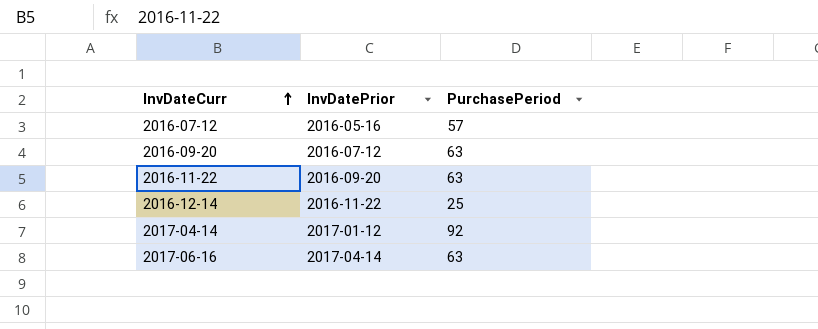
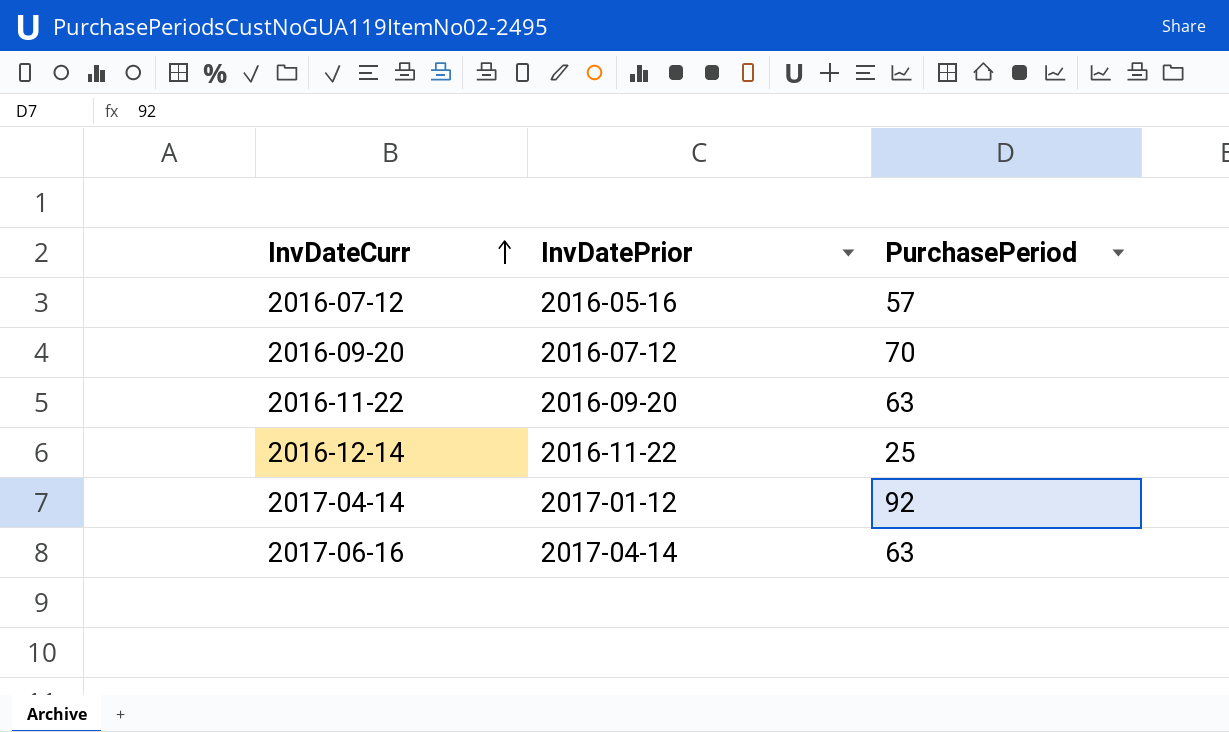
2016-09-20 | PurchasePeriod: 63 -> 70

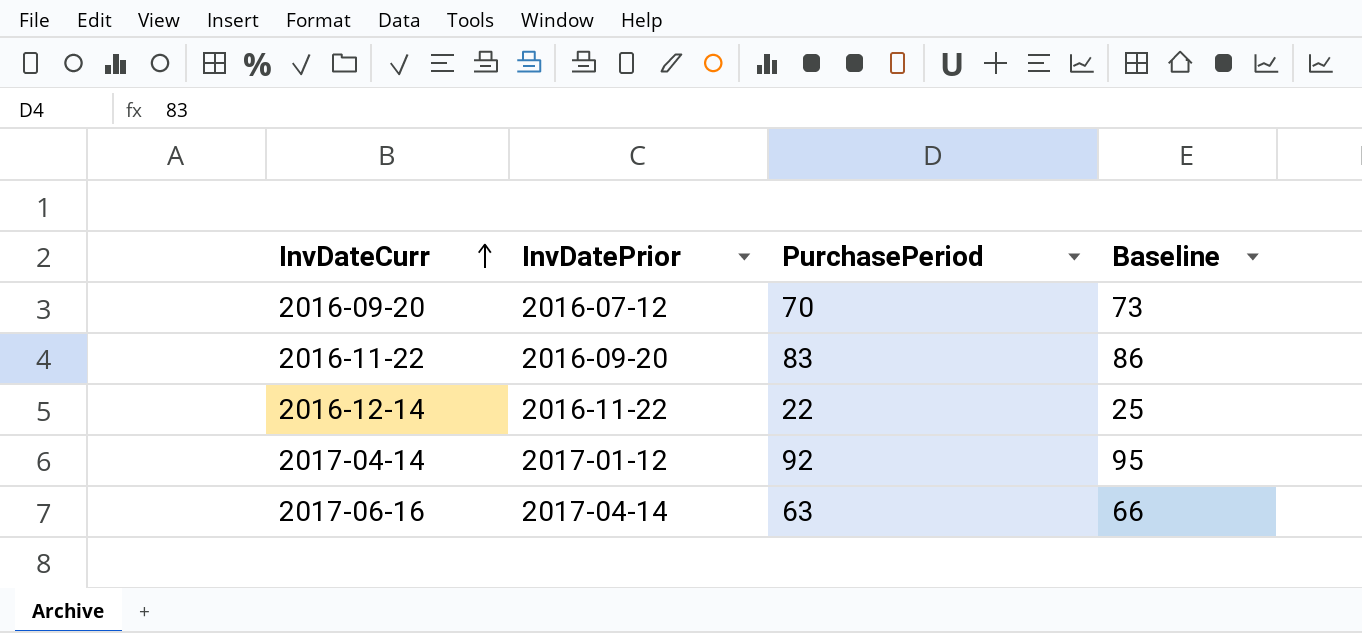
column Baseline | formula: none -> [PurchasePeriod] + 3
row 2016-07-12: 2016-05-16 | 57 -> none
2016-11-22 | PurchasePeriod: 63 -> 83
2016-12-14 | PurchasePeriod: 25 -> 22

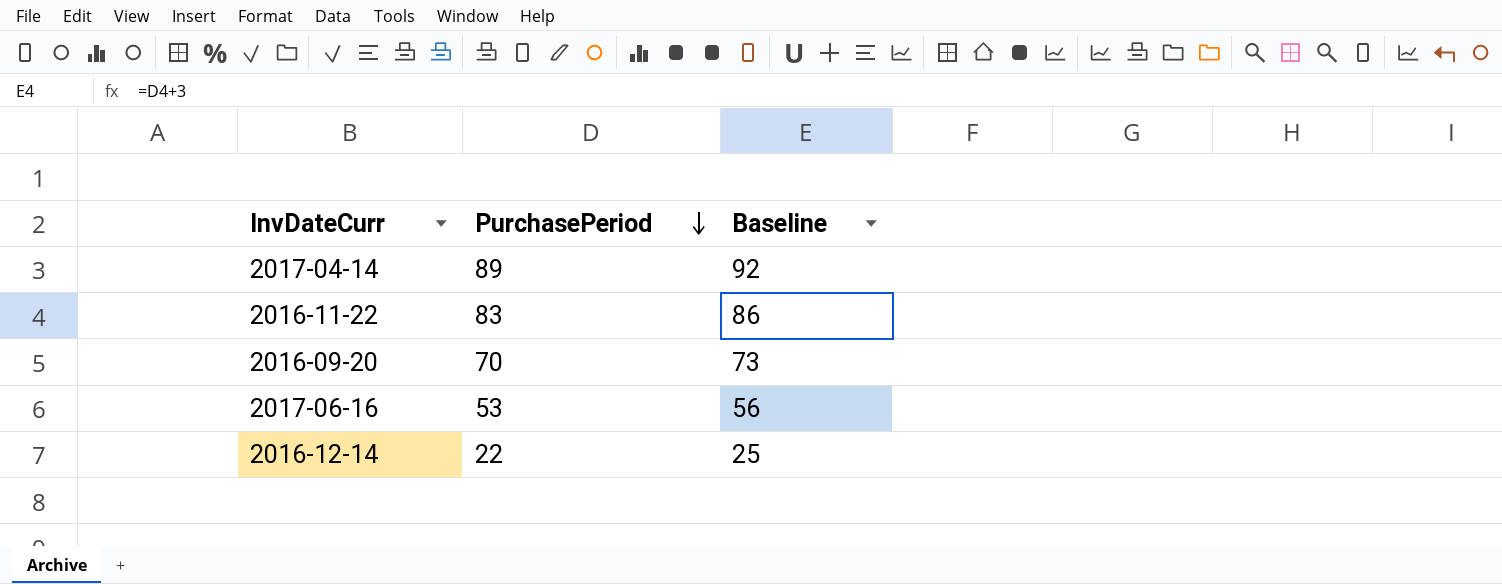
row order: InvDateCurr ascending -> PurchasePeriod descending
column InvDatePrior | position: 2 -> none
2017-04-14 | PurchasePeriod: 92 -> 89
2017-04-14 | Baseline: 95 -> 92
2017-06-16 | PurchasePeriod: 63 -> 53
2017-06-16 | Baseline: 66 -> 56

